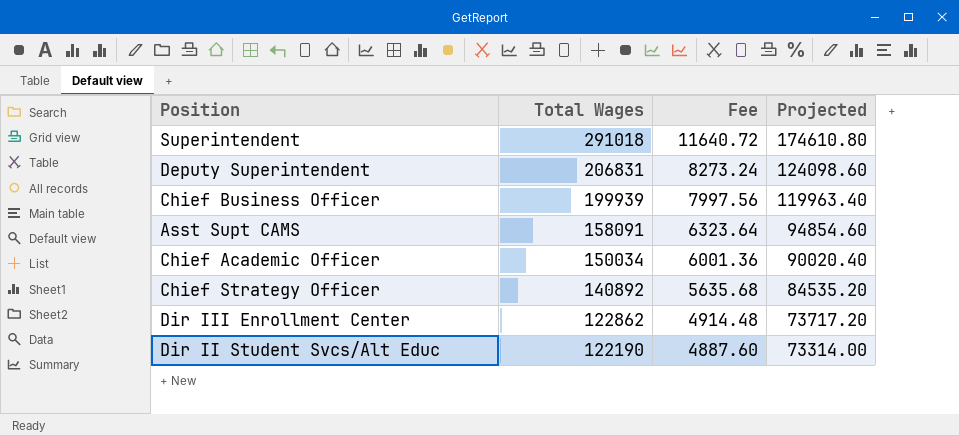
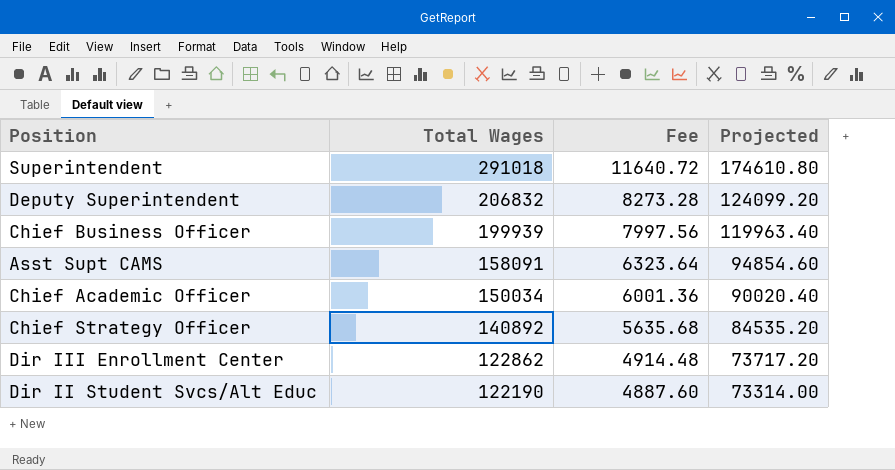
Deputy Superintendent | Total Wages: 206831 -> 206832
Deputy Superintendent | Fee: 8273.24 -> 8273.28
Deputy Superintendent | Projected: 124098.60 -> 124099.20

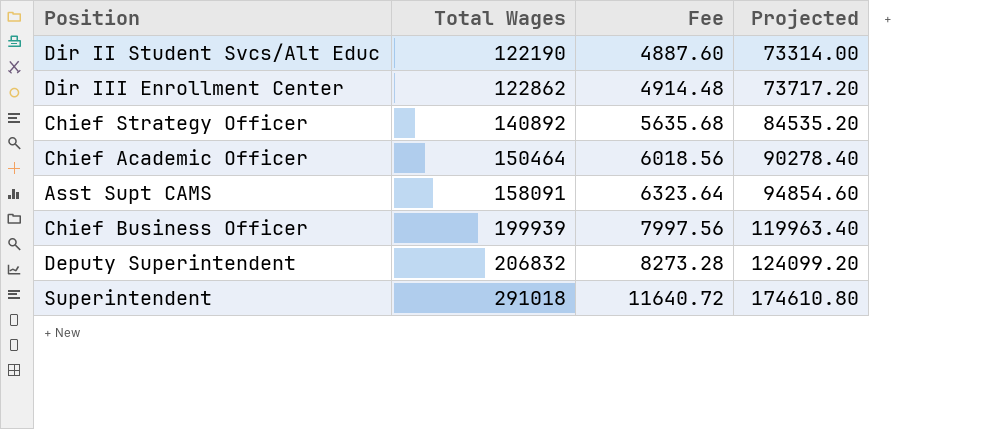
row order: Total Wages descending -> Total Wages ascending
Chief Academic Officer | Total Wages: 150034 -> 150464
Chief Academic Officer | Fee: 6001.36 -> 6018.56
Chief Academic Officer | Projected: 90020.40 -> 90278.40

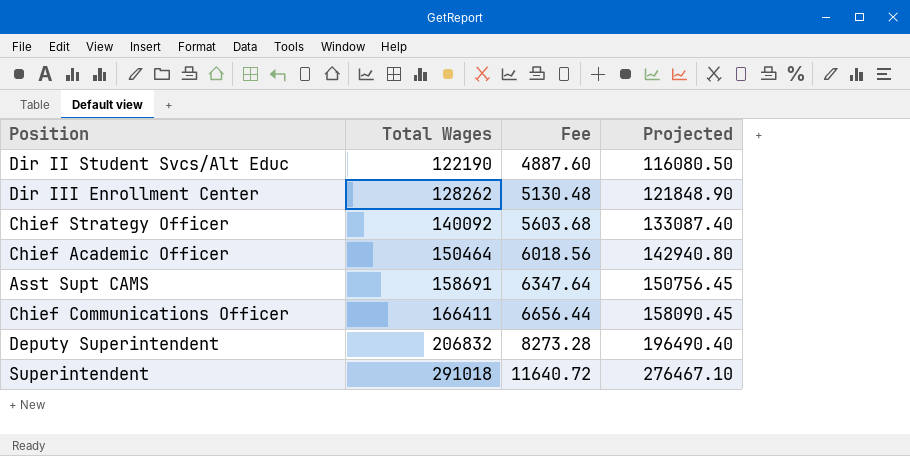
column Projected | formula: [Total Wages] * 0.6 -> [Total Wages] * 0.95
row Chief Business Officer: 199939 | 7997.56 | 119963.40 -> none
Dir III Enrollment Center | Total Wages: 122862 -> 128262
Dir III Enrollment Center | Fee: 4914.48 -> 5130.48
Chief Strategy Officer | Total Wages: 140892 -> 140092
Chief Strategy Officer | Fee: 5635.68 -> 5603.68
Asst Supt CAMS | Total Wages: 158091 -> 158691
Asst Supt CAMS | Fee: 6323.64 -> 6347.64
row Chief Communications Officer: none -> 166411 | 6656.44 | 158090.45

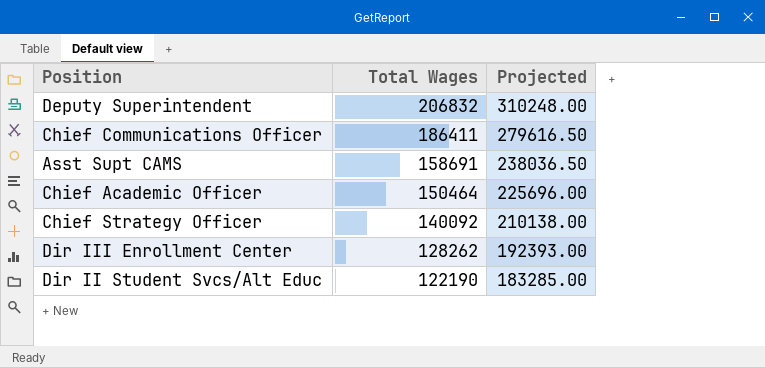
row order: Total Wages ascending -> Total Wages descending
column Fee | formula: [Total Wages] * 0.04 -> none
column Projected | formula: [Total Wages] * 0.95 -> [Total Wages] * 1.5
row Superintendent: 291018 | 11640.72 | 276467.10 -> none
Chief Communications Officer | Total Wages: 166411 -> 186411

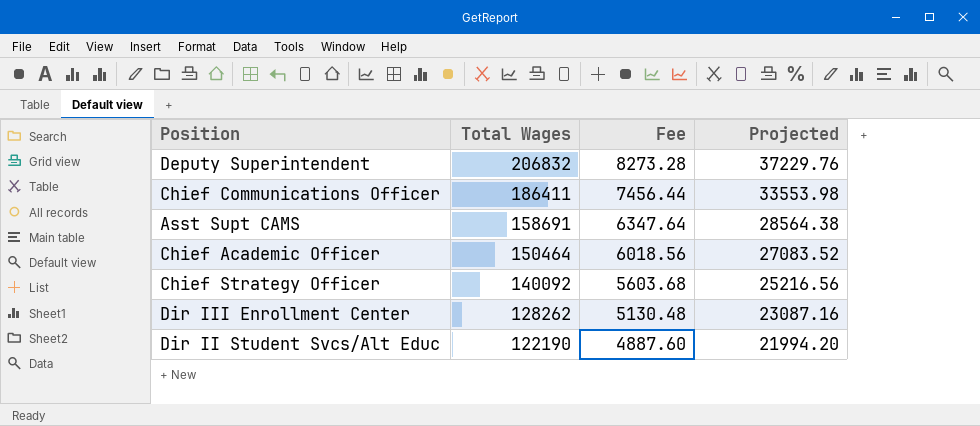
column Fee | formula: none -> [Total Wages] * 0.04
column Projected | formula: [Total Wages] * 1.5 -> [Total Wages] * 0.18

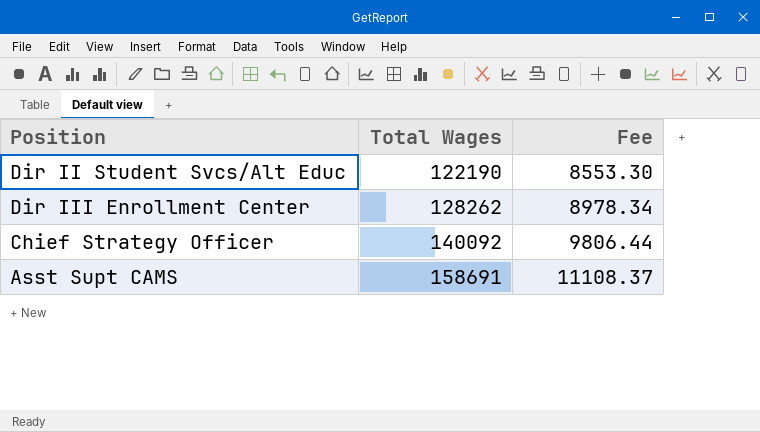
row order: Total Wages descending -> Total Wages ascending
column Projected | formula: [Total Wages] * 0.18 -> none
column Fee | formula: [Total Wages] * 0.04 -> [Total Wages] * 0.07
row Deputy Superintendent: 206832 | 8273.28 | 37229.76 -> none
row Chief Communications Officer: 186411 | 7456.44 | 33553.98 -> none
row Chief Academic Officer: 150464 | 6018.56 | 27083.52 -> none

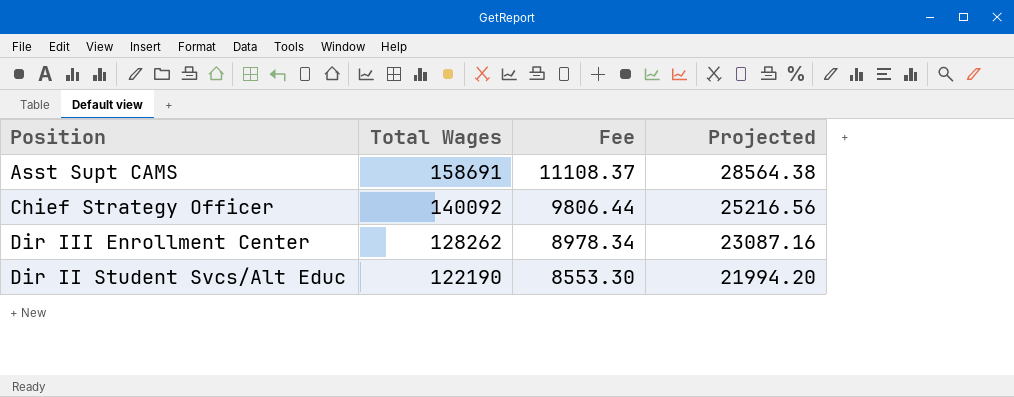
row order: Total Wages ascending -> Total Wages descending
column Projected | formula: none -> [Total Wages] * 0.18

